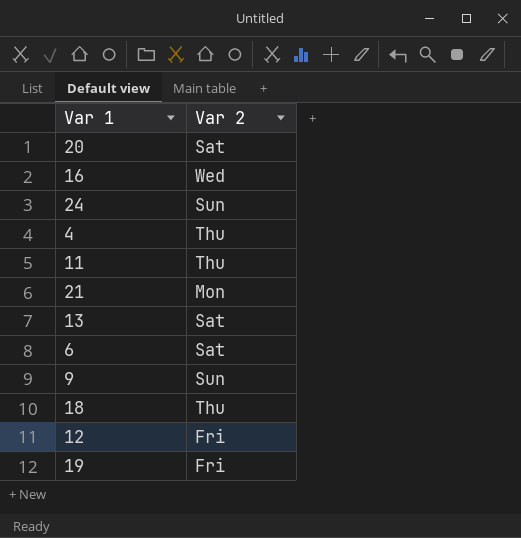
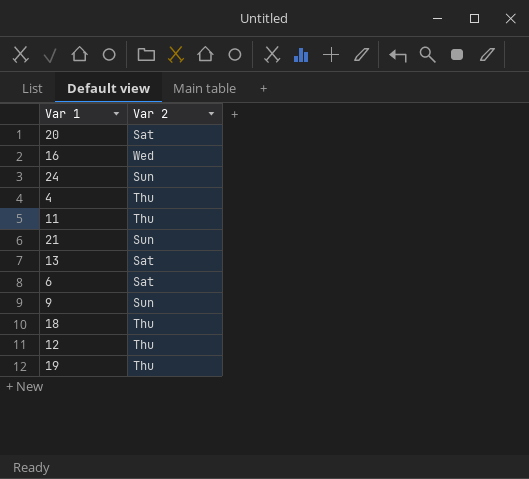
21 | Var 2: Mon -> Sun
12 | Var 2: Fri -> Thu
19 | Var 2: Fri -> Thu

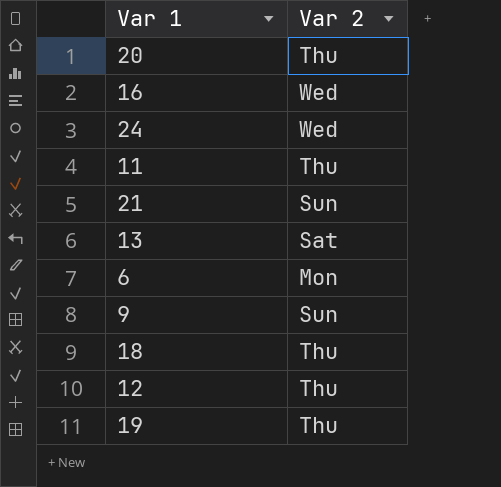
row 4: Thu -> none
20 | Var 2: Sat -> Thu
24 | Var 2: Sun -> Wed
6 | Var 2: Sat -> Mon

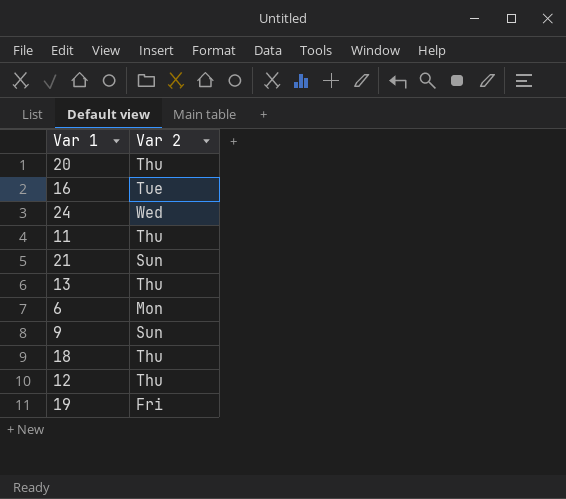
16 | Var 2: Wed -> Tue
13 | Var 2: Sat -> Thu
19 | Var 2: Thu -> Fri

